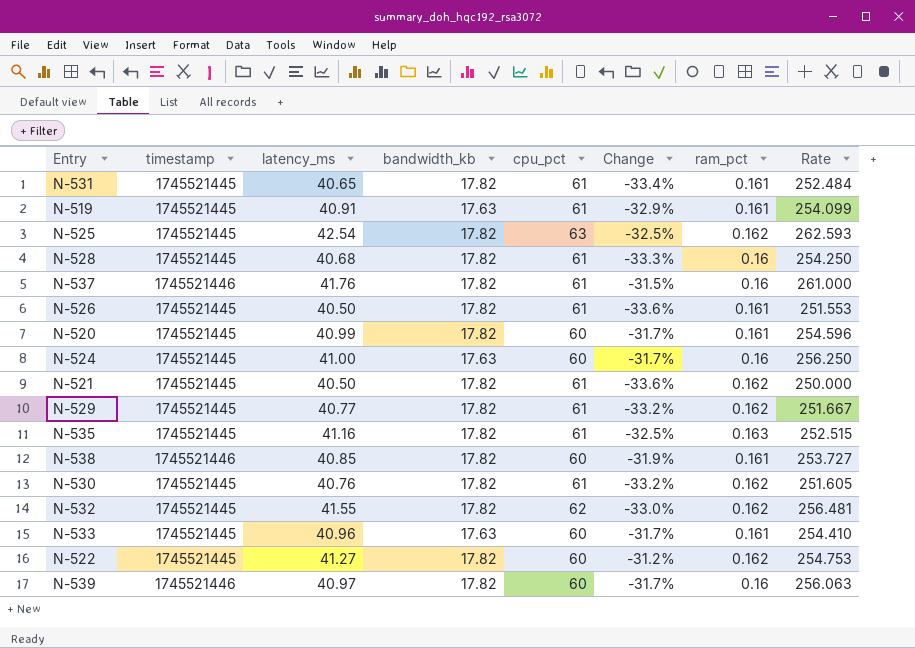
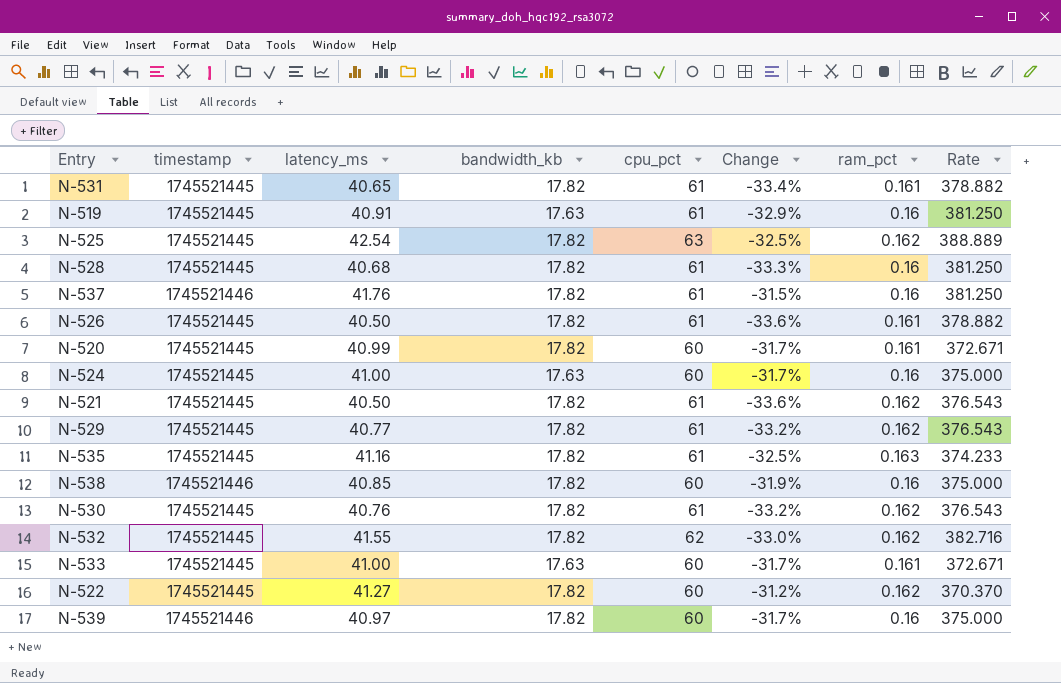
column Rate | formula: [latency_ms] / [ram_pct] -> [cpu_pct] / [ram_pct]
N-519 | ram_pct: 0.161 -> 0.16
N-538 | ram_pct: 0.161 -> 0.16
N-533 | latency_ms: 40.96 -> 41.00

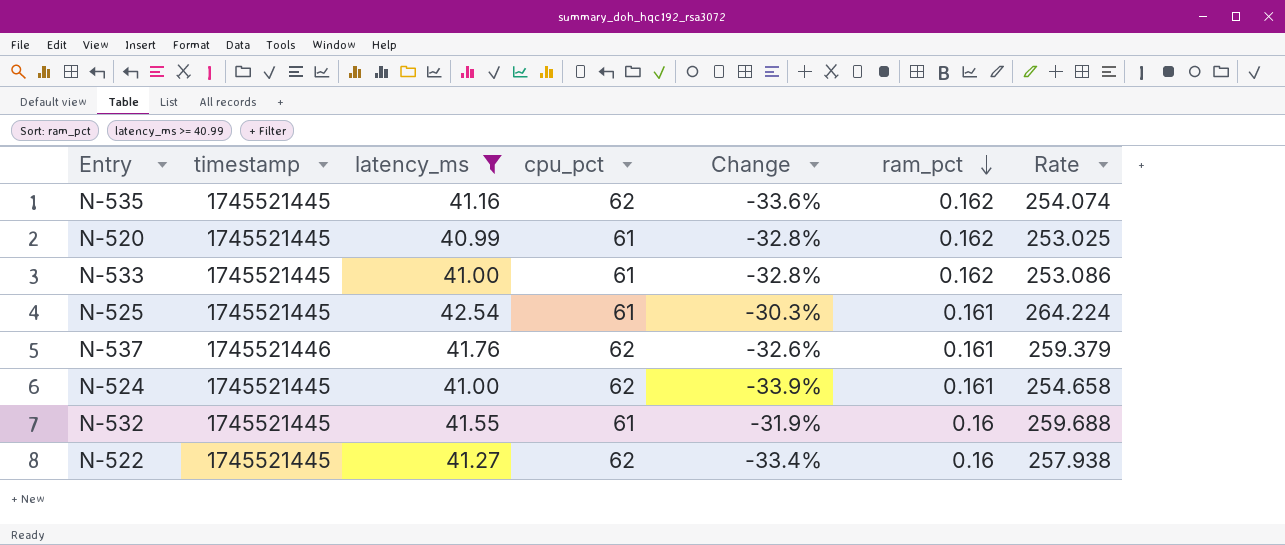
filter: none -> latency_ms >= 40.99
row order: none -> ram_pct descending
column bandwidth_kb | position: 4 -> none
column Rate | formula: [cpu_pct] / [ram_pct] -> [latency_ms] / [ram_pct]
N-535 | cpu_pct: 61 -> 62
N-535 | Change: -32.5% -> -33.6%
N-535 | ram_pct: 0.163 -> 0.162
N-520 | cpu_pct: 60 -> 61
N-520 | Change: -31.7% -> -32.8%
N-520 | ram_pct: 0.161 -> 0.162
N-533 | cpu_pct: 60 -> 61
N-533 | Change: -31.7% -> -32.8%
N-533 | ram_pct: 0.161 -> 0.162
N-525 | cpu_pct: 63 -> 61
N-525 | Change: -32.5% -> -30.3%
N-525 | ram_pct: 0.162 -> 0.161
N-537 | cpu_pct: 61 -> 62
N-537 | Change: -31.5% -> -32.6%
N-537 | ram_pct: 0.16 -> 0.161
N-524 | cpu_pct: 60 -> 62
N-524 | Change: -31.7% -> -33.9%
N-524 | ram_pct: 0.16 -> 0.161
N-532 | cpu_pct: 62 -> 61
N-532 | Change: -33.0% -> -31.9%
N-532 | ram_pct: 0.162 -> 0.16
N-522 | cpu_pct: 60 -> 62
N-522 | Change: -31.2% -> -33.4%
N-522 | ram_pct: 0.162 -> 0.16

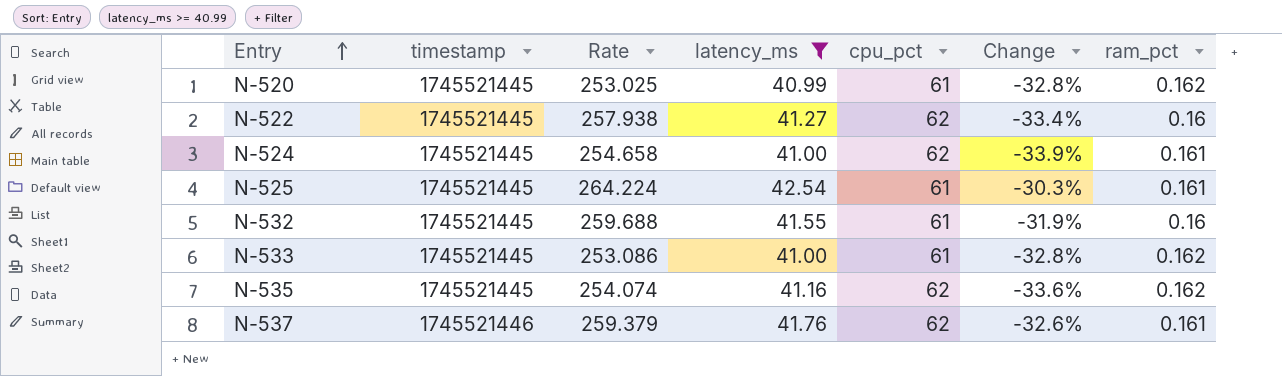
row order: ram_pct descending -> Entry ascending
column Rate | position: 7 -> 3

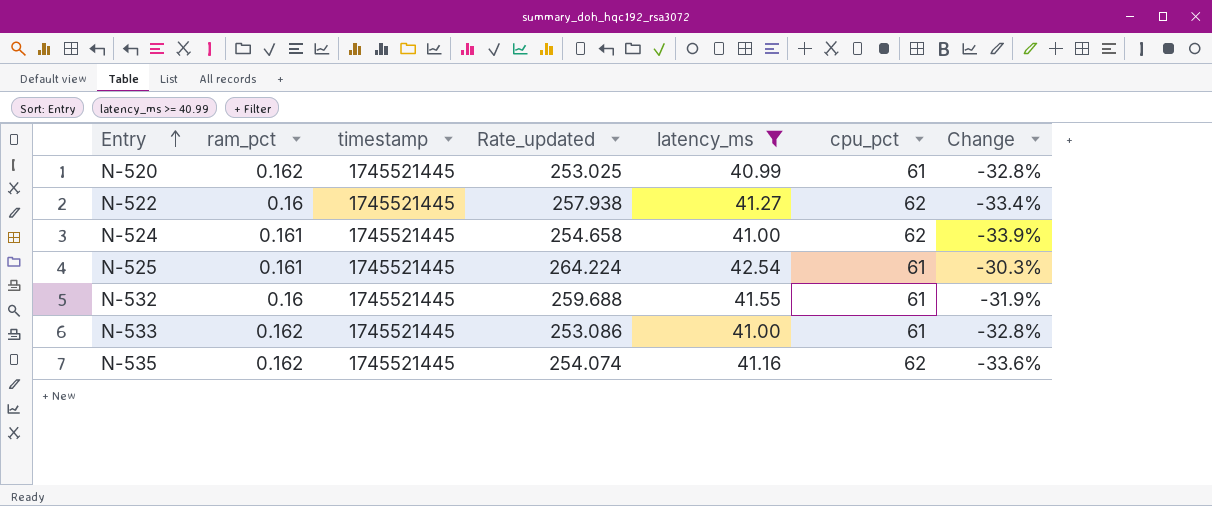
column ram_pct | position: 7 -> 2
column name: Rate -> Rate_updated
row N-537: 1745521446 | 259.379 | 41.76 | 62 | -32.6% | 0.161 -> none

